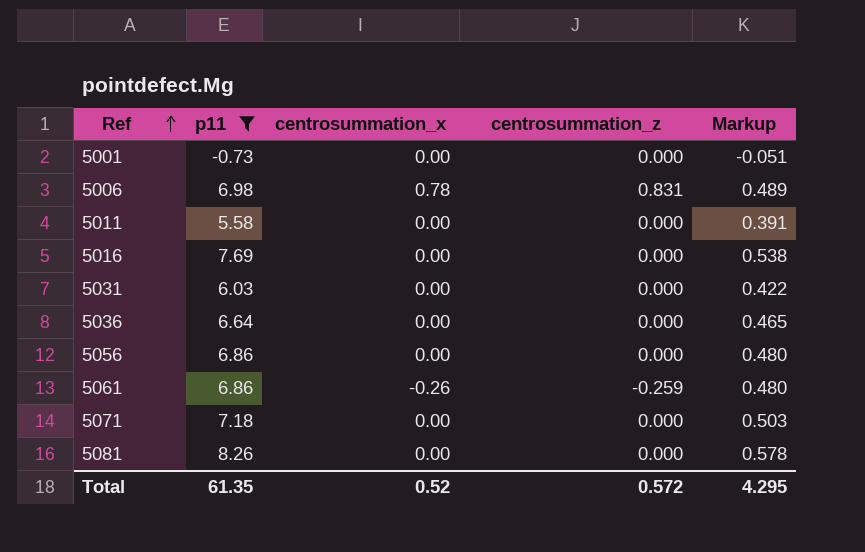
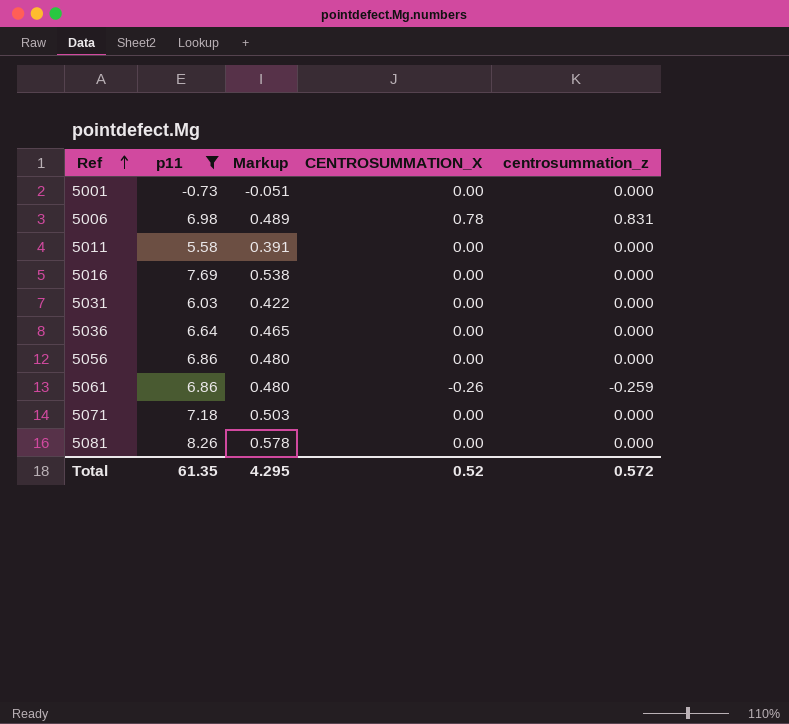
column Markup | position: 5 -> 3
column name: centrosummation_x -> CENTROSUMMATION_X

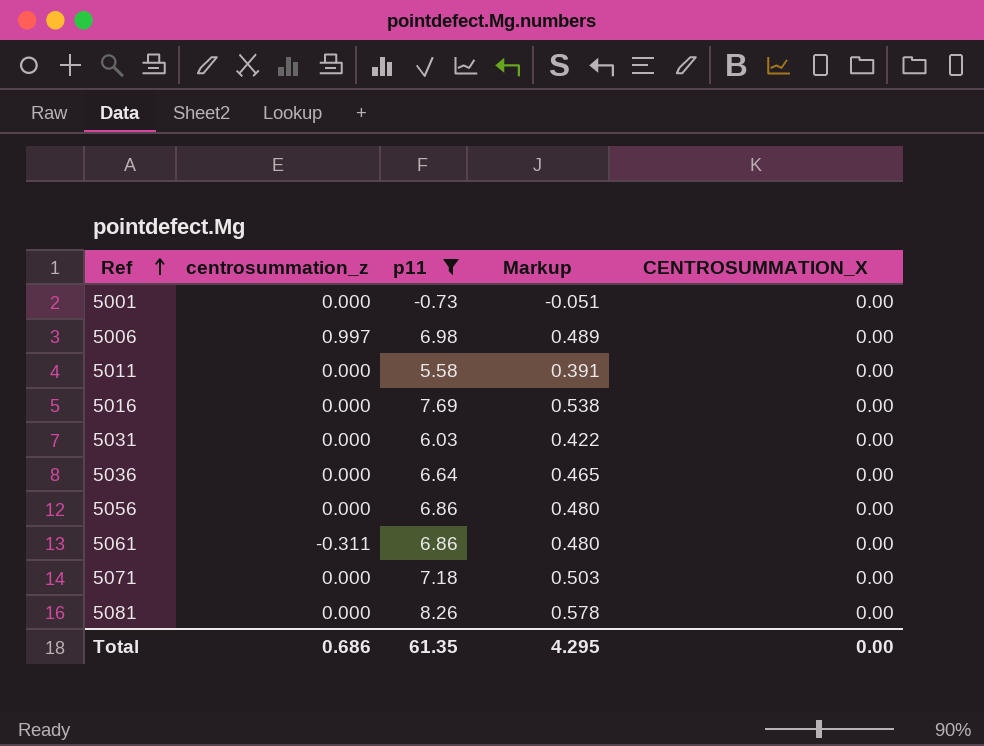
column centrosummation_z | position: 5 -> 2
5006 | centrosummation_z: 0.831 -> 0.997
5006 | CENTROSUMMATION_X: 0.78 -> 0.00
5061 | centrosummation_z: -0.259 -> -0.311
5061 | CENTROSUMMATION_X: -0.26 -> 0.00
Total | centrosummation_z: 0.572 -> 0.686
Total | CENTROSUMMATION_X: 0.52 -> 0.00

